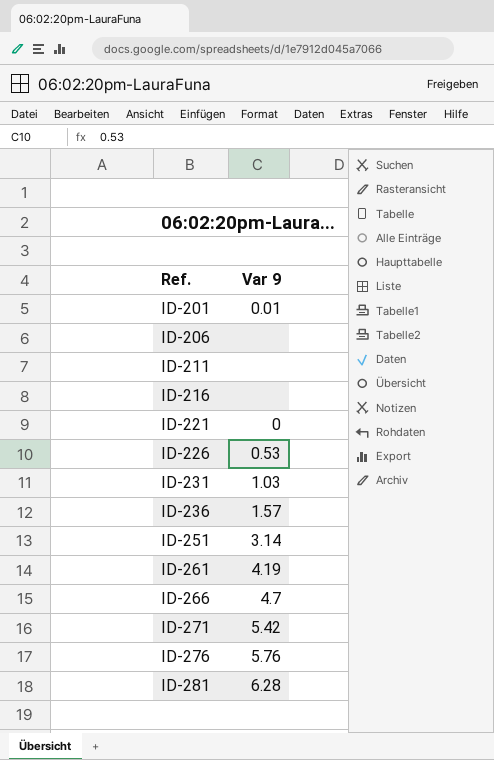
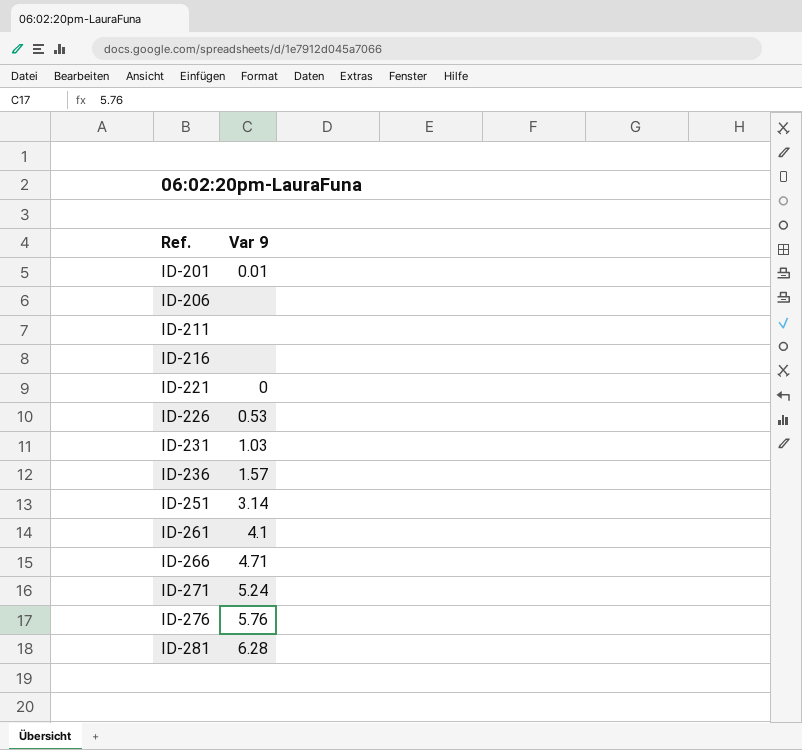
ID-261 | Var 9: 4.19 -> 4.1
ID-266 | Var 9: 4.7 -> 4.71
ID-271 | Var 9: 5.42 -> 5.24

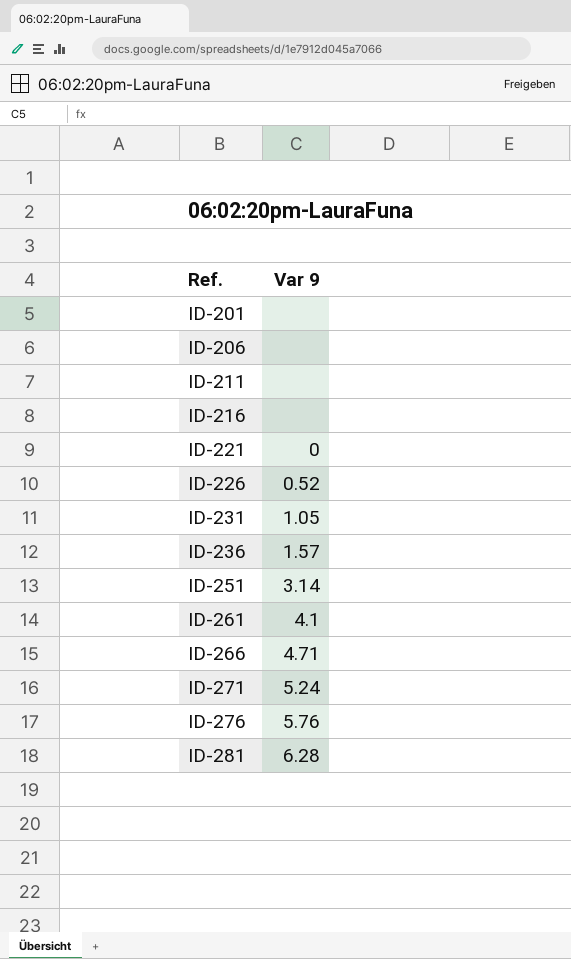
ID-201 | Var 9: 0.01 -> none
ID-226 | Var 9: 0.53 -> 0.52
ID-231 | Var 9: 1.03 -> 1.05

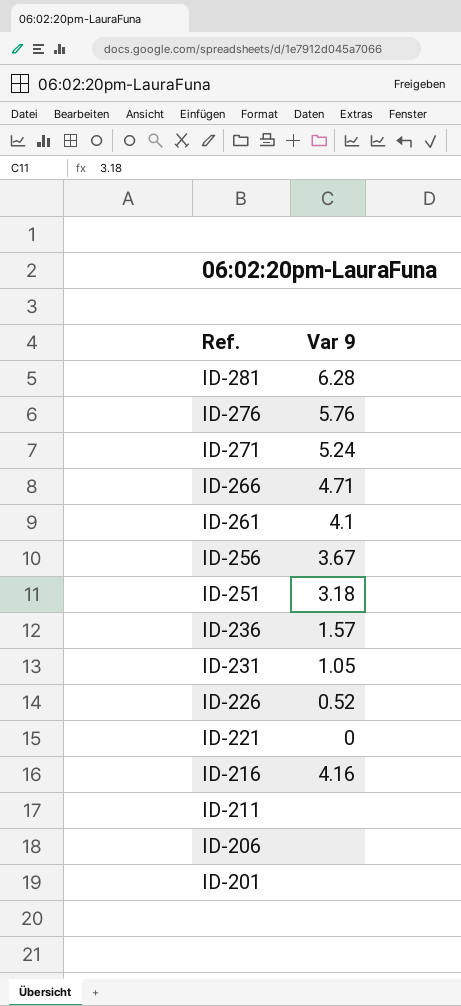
row order: Ref. ascending -> Ref. descending
row ID-256: none -> 3.67
ID-251 | Var 9: 3.14 -> 3.18
ID-216 | Var 9: none -> 4.16

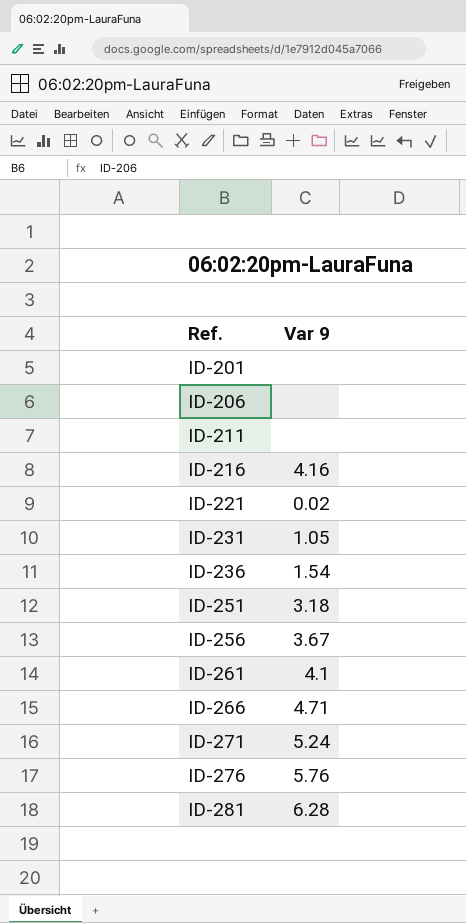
row order: Ref. descending -> Ref. ascending
row ID-226: 0.52 -> none
ID-221 | Var 9: 0 -> 0.02
ID-236 | Var 9: 1.57 -> 1.54

